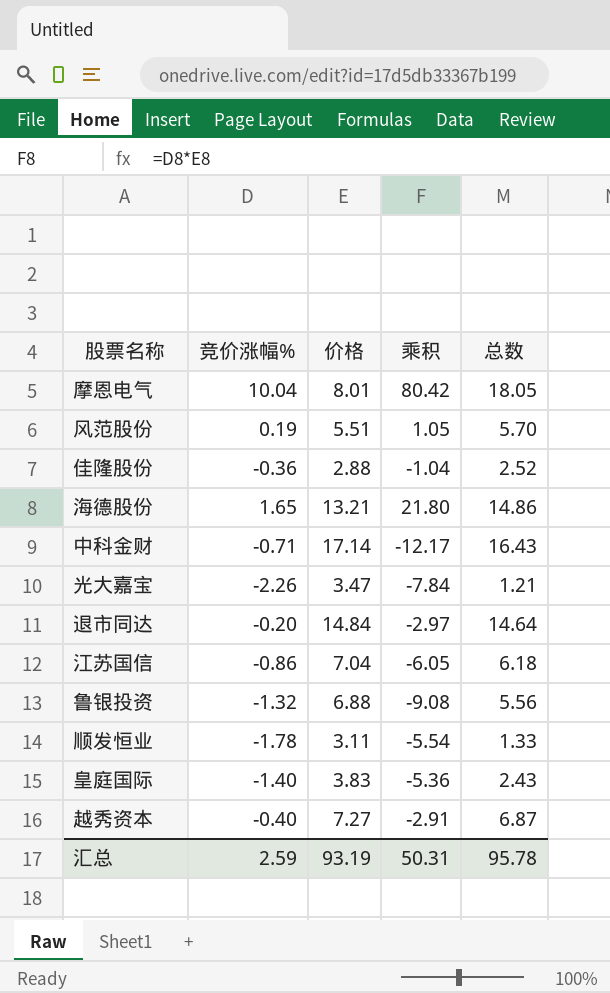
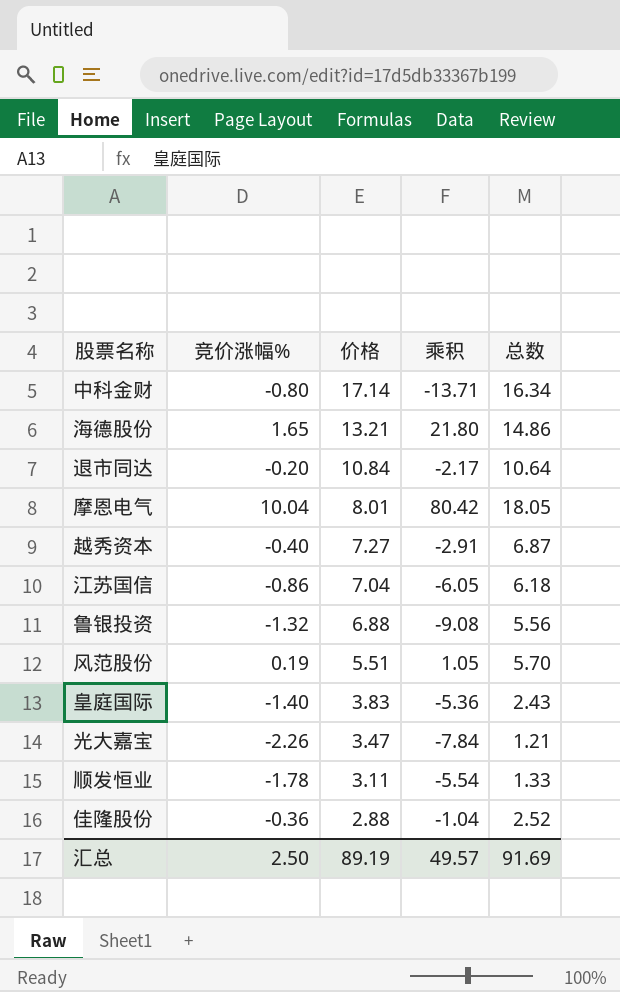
row order: none -> 价格 descending
中科金财 | 竞价涨幅%: -0.71 -> -0.80
中科金财 | 乘积: -12.17 -> -13.71
中科金财 | 总数: 16.43 -> 16.34
退市同达 | 价格: 14.84 -> 10.84
退市同达 | 乘积: -2.97 -> -2.17
退市同达 | 总数: 14.64 -> 10.64
汇总 | 竞价涨幅%: 2.59 -> 2.50
汇总 | 价格: 93.19 -> 89.19
汇总 | 乘积: 50.31 -> 49.57
汇总 | 总数: 95.78 -> 91.69

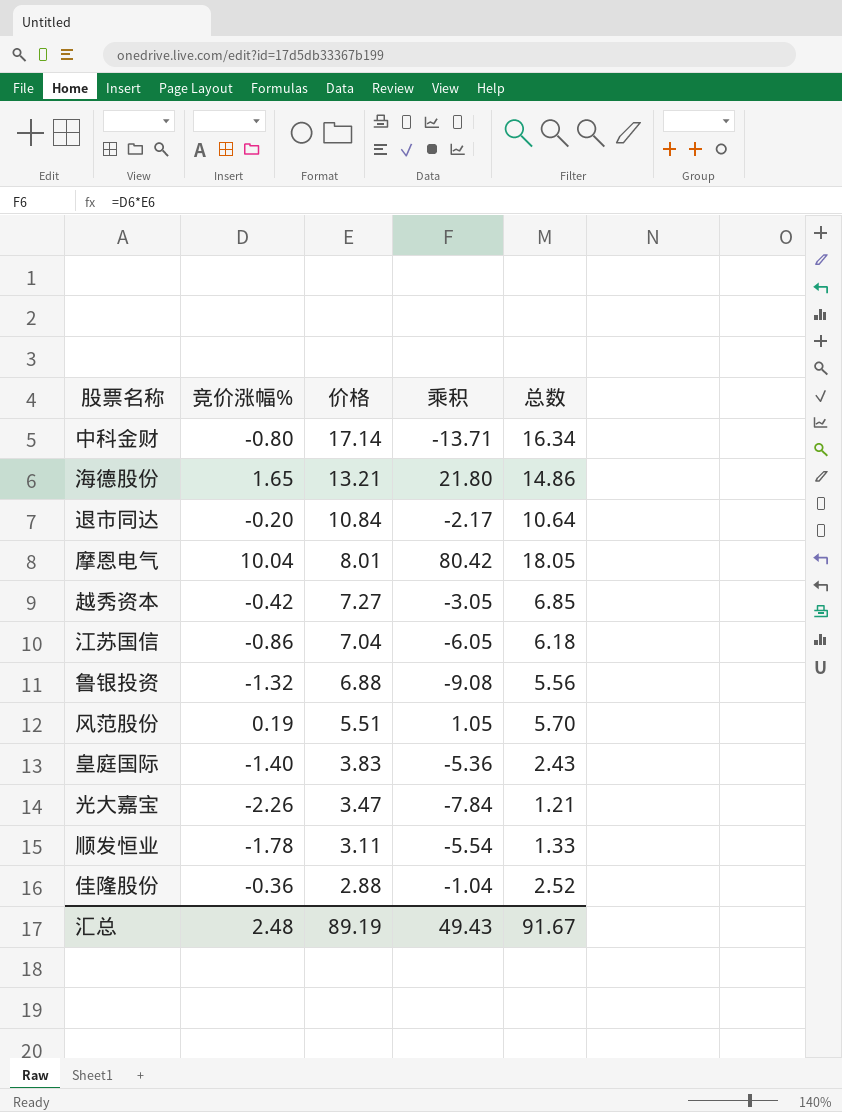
越秀资本 | 竞价涨幅%: -0.40 -> -0.42
越秀资本 | 乘积: -2.91 -> -3.05
越秀资本 | 总数: 6.87 -> 6.85
汇总 | 竞价涨幅%: 2.50 -> 2.48
汇总 | 乘积: 49.57 -> 49.43
汇总 | 总数: 91.69 -> 91.67

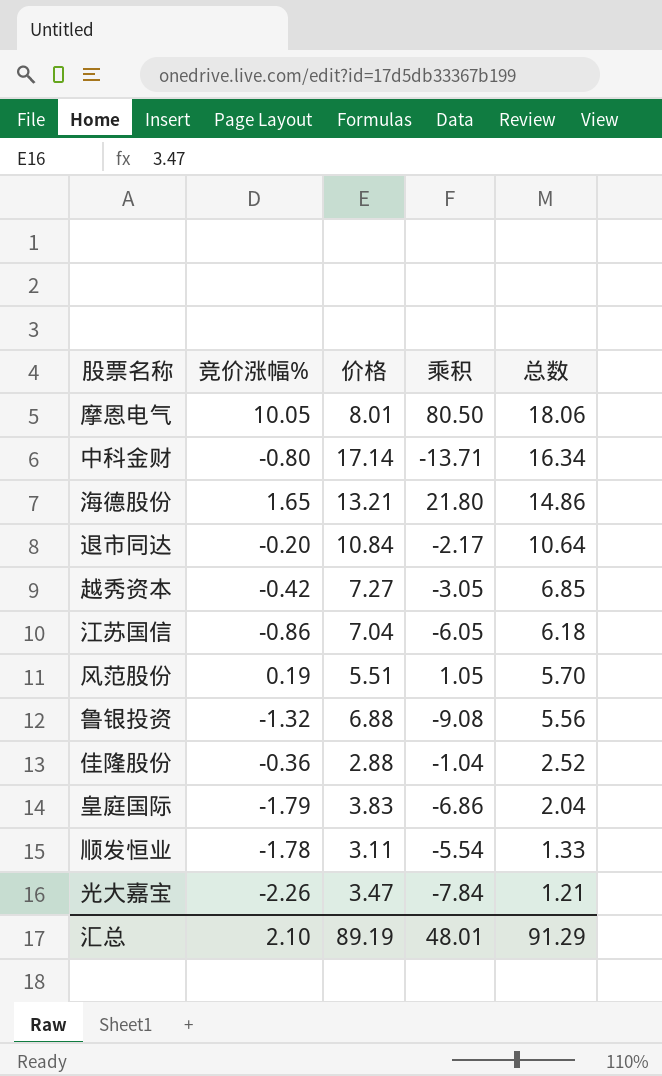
row order: 价格 descending -> 总数 descending
摩恩电气 | 竞价涨幅%: 10.04 -> 10.05
摩恩电气 | 乘积: 80.42 -> 80.50
摩恩电气 | 总数: 18.05 -> 18.06
皇庭国际 | 竞价涨幅%: -1.40 -> -1.79
皇庭国际 | 乘积: -5.36 -> -6.86
皇庭国际 | 总数: 2.43 -> 2.04
汇总 | 竞价涨幅%: 2.48 -> 2.10
汇总 | 乘积: 49.43 -> 48.01
汇总 | 总数: 91.67 -> 91.29

